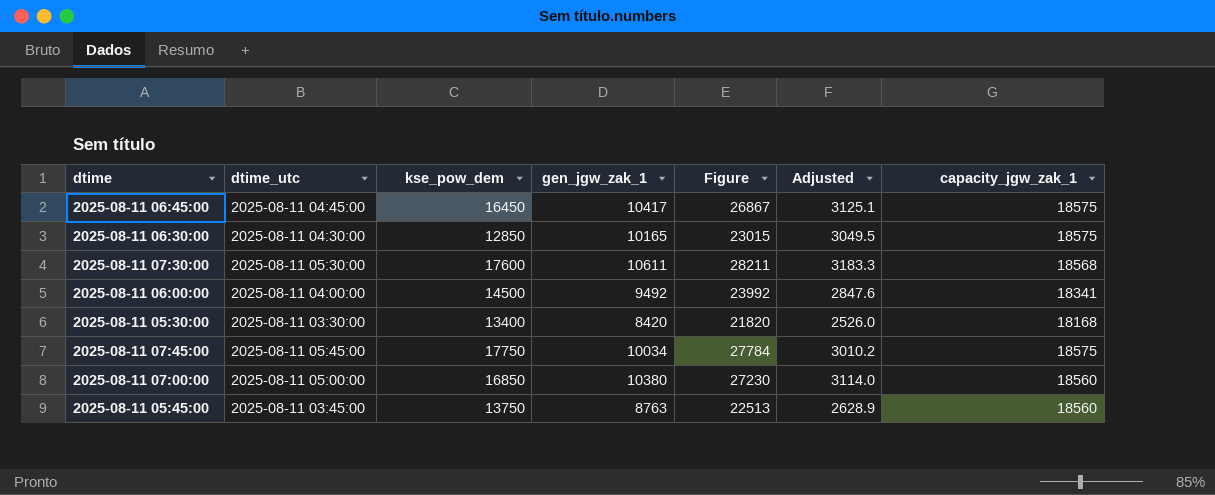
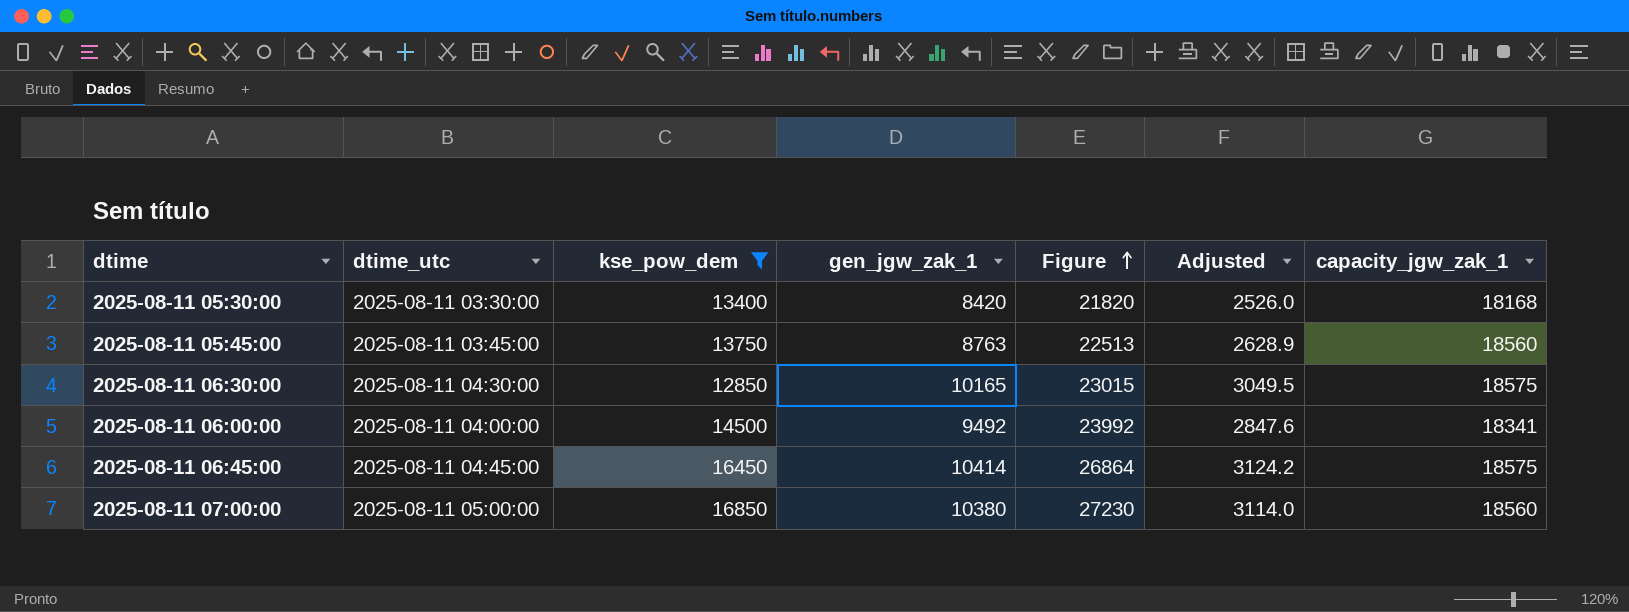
filter: none -> kse_pow_dem <= 16850
row order: none -> Figure ascending
2025-08-11 06:45:00 | gen_jgw_zak_1: 10417 -> 10414
2025-08-11 06:45:00 | Figure: 26867 -> 26864
2025-08-11 06:45:00 | Adjusted: 3125.1 -> 3124.2

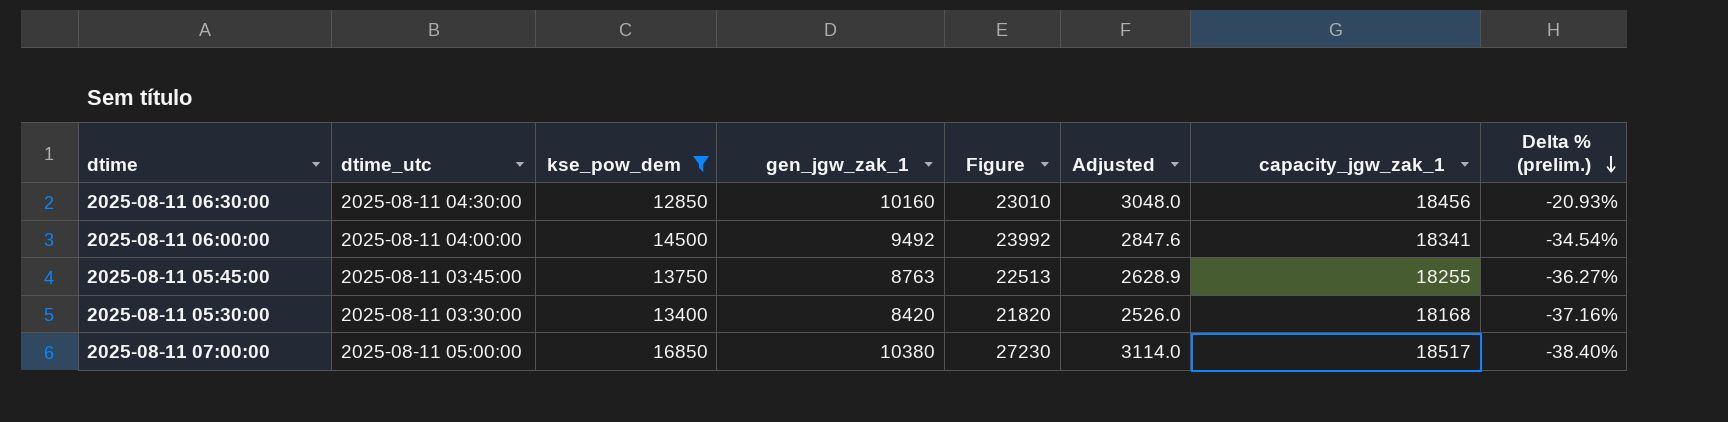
row order: Figure ascending -> Delta % (prelim.) descending
column Delta % (prelim.) | formula: none -> ([gen_jgw_zak_1] - [kse_pow_dem]) / [kse_pow_dem]
row 2025-08-11 06:45:00: 2025-08-11 04:45:00 | 16450 | 10414 | 26864 | 3124.2 | 18575 -> none
2025-08-11 06:30:00 | gen_jgw_zak_1: 10165 -> 10160
2025-08-11 06:30:00 | Figure: 23015 -> 23010
2025-08-11 06:30:00 | Adjusted: 3049.5 -> 3048.0
2025-08-11 06:30:00 | capacity_jgw_zak_1: 18575 -> 18456
2025-08-11 05:45:00 | capacity_jgw_zak_1: 18560 -> 18255
2025-08-11 07:00:00 | capacity_jgw_zak_1: 18560 -> 18517

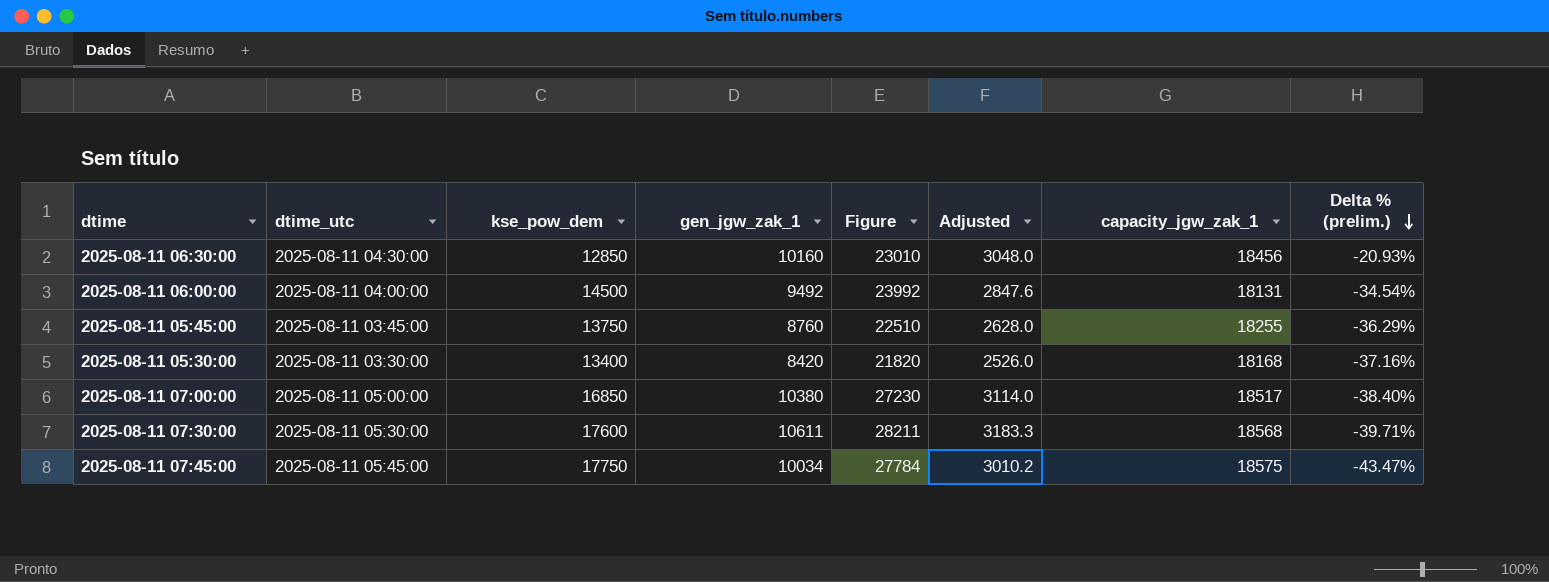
filter: kse_pow_dem <= 16850 -> none
2025-08-11 06:00:00 | capacity_jgw_zak_1: 18341 -> 18131
2025-08-11 05:45:00 | gen_jgw_zak_1: 8763 -> 8760
2025-08-11 05:45:00 | Figure: 22513 -> 22510
2025-08-11 05:45:00 | Adjusted: 2628.9 -> 2628.0
2025-08-11 05:45:00 | Delta % (prelim.): -36.27% -> -36.29%

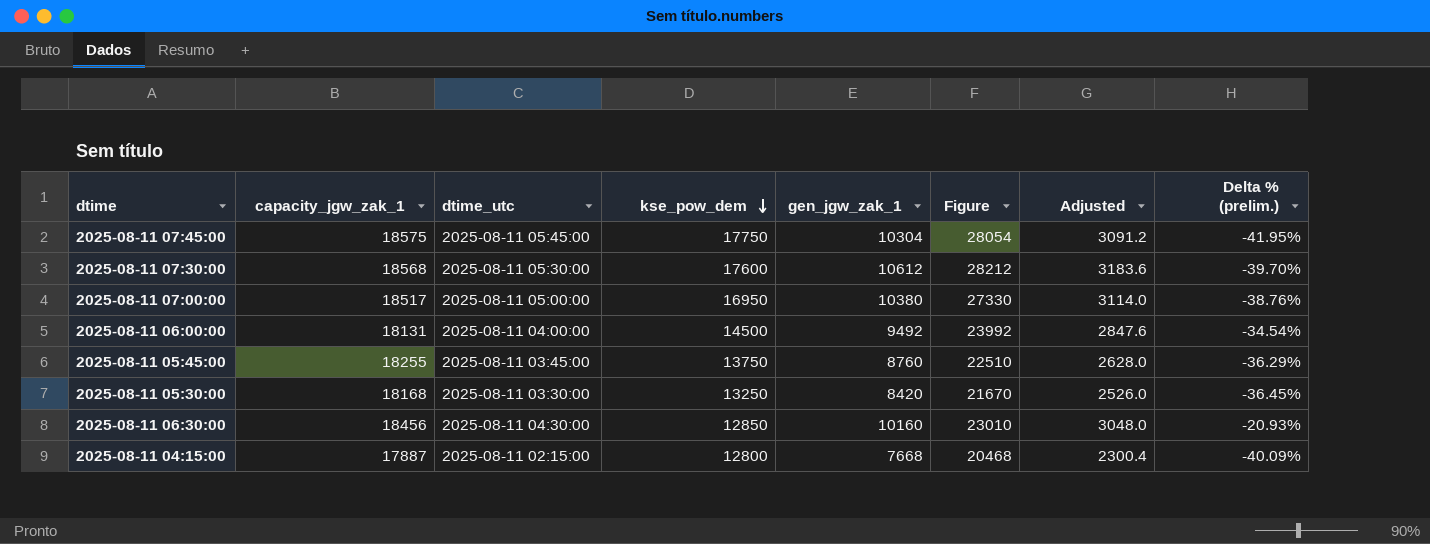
row order: Delta % (prelim.) descending -> kse_pow_dem descending
column capacity_jgw_zak_1 | position: 7 -> 2
2025-08-11 07:45:00 | gen_jgw_zak_1: 10034 -> 10304
2025-08-11 07:45:00 | Figure: 27784 -> 28054
2025-08-11 07:45:00 | Adjusted: 3010.2 -> 3091.2
2025-08-11 07:45:00 | Delta % (prelim.): -43.47% -> -41.95%
2025-08-11 07:30:00 | gen_jgw_zak_1: 10611 -> 10612
2025-08-11 07:30:00 | Figure: 28211 -> 28212
2025-08-11 07:30:00 | Adjusted: 3183.3 -> 3183.6
2025-08-11 07:30:00 | Delta % (prelim.): -39.71% -> -39.70%
2025-08-11 07:00:00 | kse_pow_dem: 16850 -> 16950
2025-08-11 07:00:00 | Figure: 27230 -> 27330
2025-08-11 07:00:00 | Delta % (prelim.): -38.40% -> -38.76%
2025-08-11 05:30:00 | kse_pow_dem: 13400 -> 13250
2025-08-11 05:30:00 | Figure: 21820 -> 21670
2025-08-11 05:30:00 | Delta % (prelim.): -37.16% -> -36.45%
row 2025-08-11 04:15:00: none -> 17887 | 2025-08-11 02:15:00 | 12800 | 7668 | 20468 | 2300.4 | -40.09%

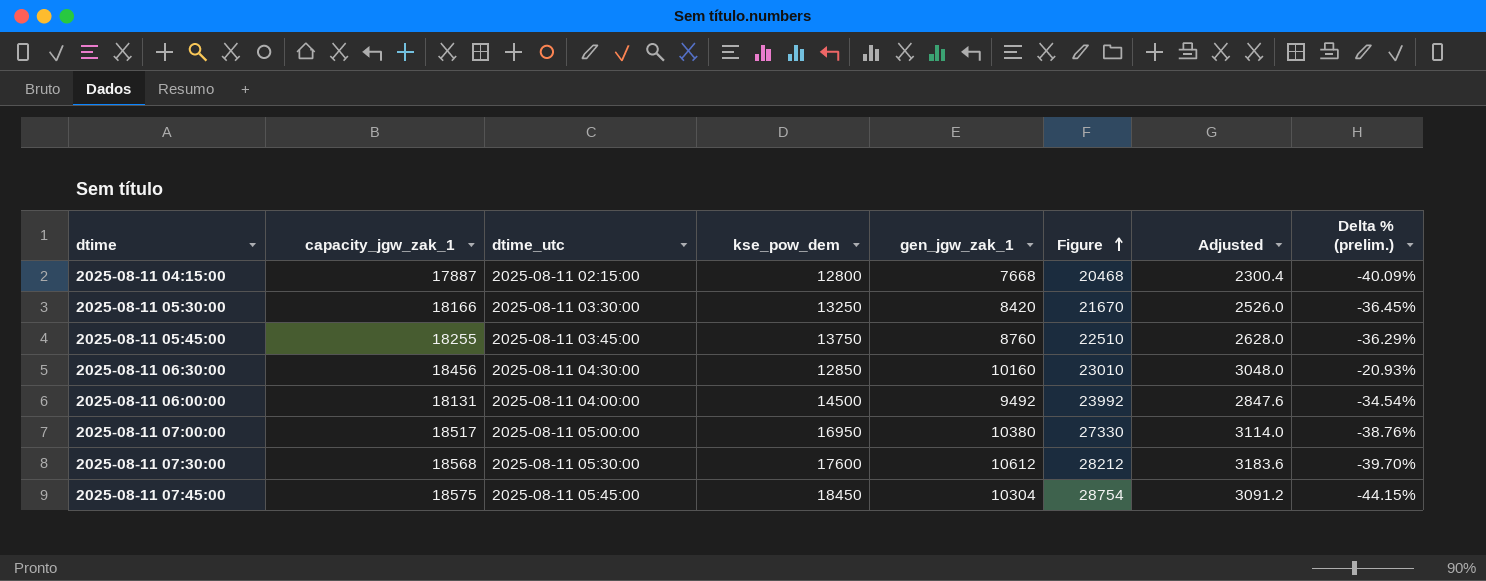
row order: kse_pow_dem descending -> Figure ascending
2025-08-11 05:30:00 | capacity_jgw_zak_1: 18168 -> 18166
2025-08-11 07:45:00 | kse_pow_dem: 17750 -> 18450
2025-08-11 07:45:00 | Figure: 28054 -> 28754
2025-08-11 07:45:00 | Delta % (prelim.): -41.95% -> -44.15%

